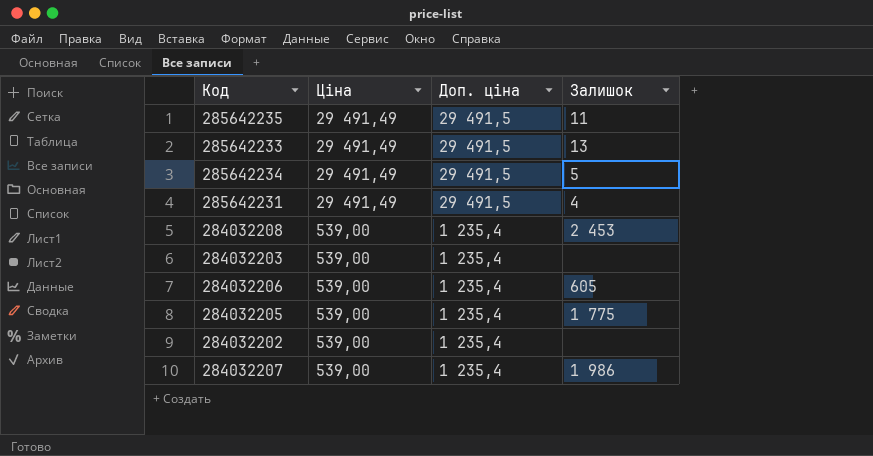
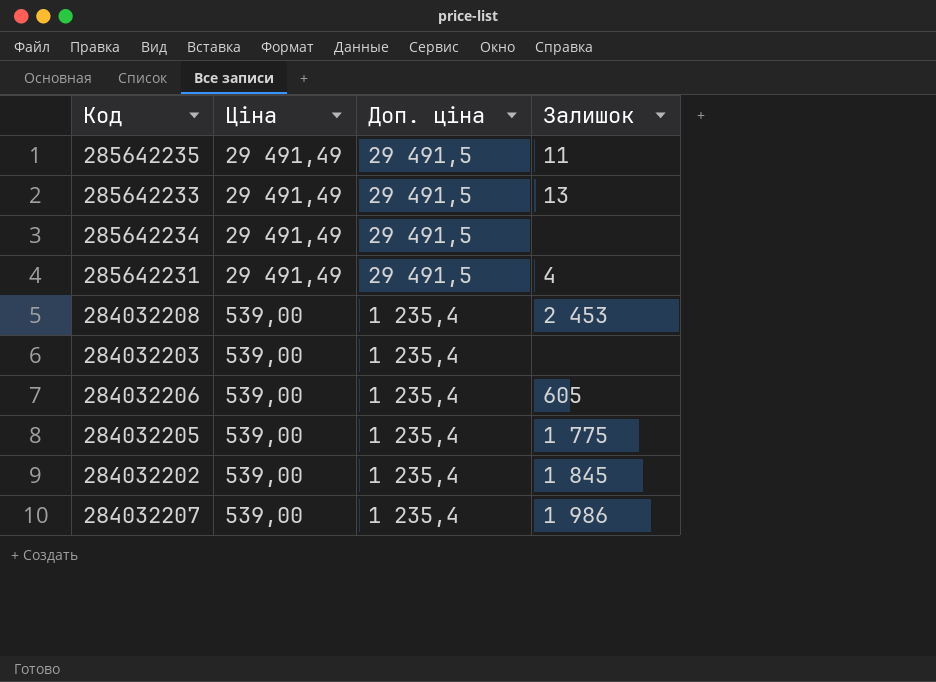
285642234 | Залишок: 5 -> none
284032202 | Залишок: none -> 1 845

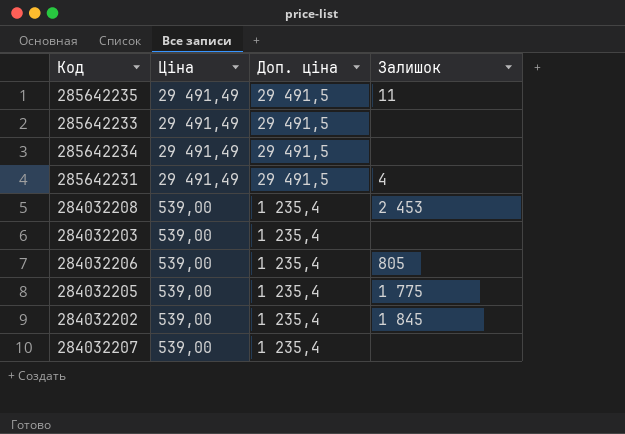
285642233 | Залишок: 13 -> none
284032206 | Залишок: 605 -> 805
284032207 | Залишок: 1 986 -> none

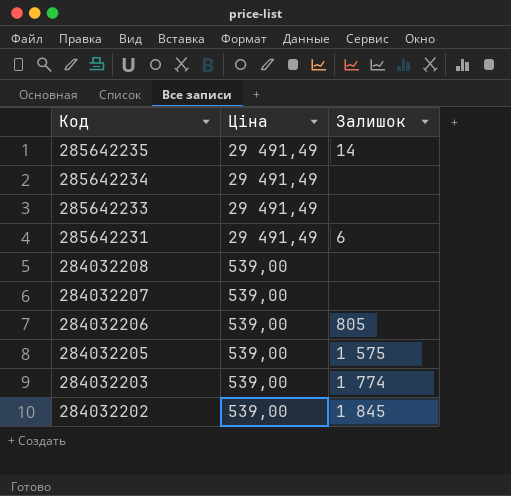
row order: Ціна descending -> Код descending
column Доп. ціна | position: 3 -> none
285642235 | Залишок: 11 -> 14
285642231 | Залишок: 4 -> 6
284032208 | Залишок: 2 453 -> none
284032205 | Залишок: 1 775 -> 1 575
284032203 | Залишок: none -> 1 774

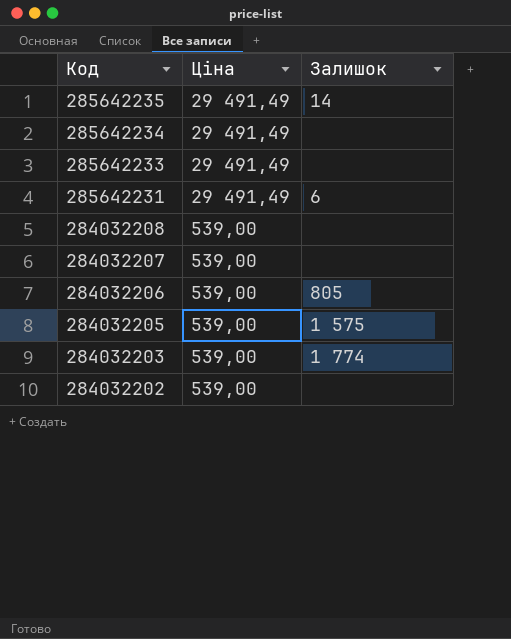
284032202 | Залишок: 1 845 -> none

